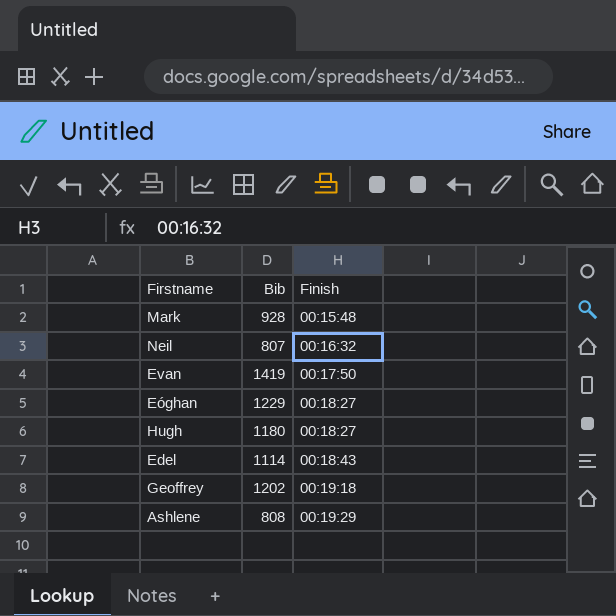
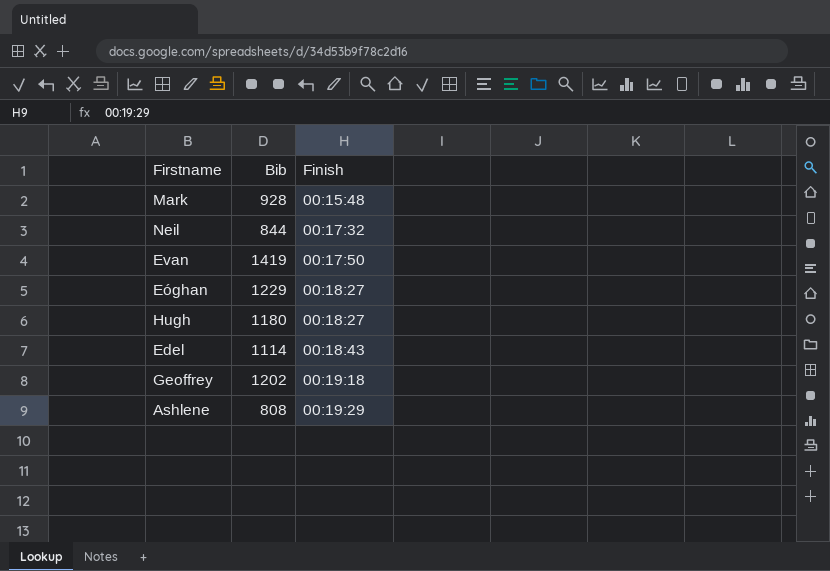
Neil | Bib: 807 -> 844
Neil | Finish: 00:16:32 -> 00:17:32

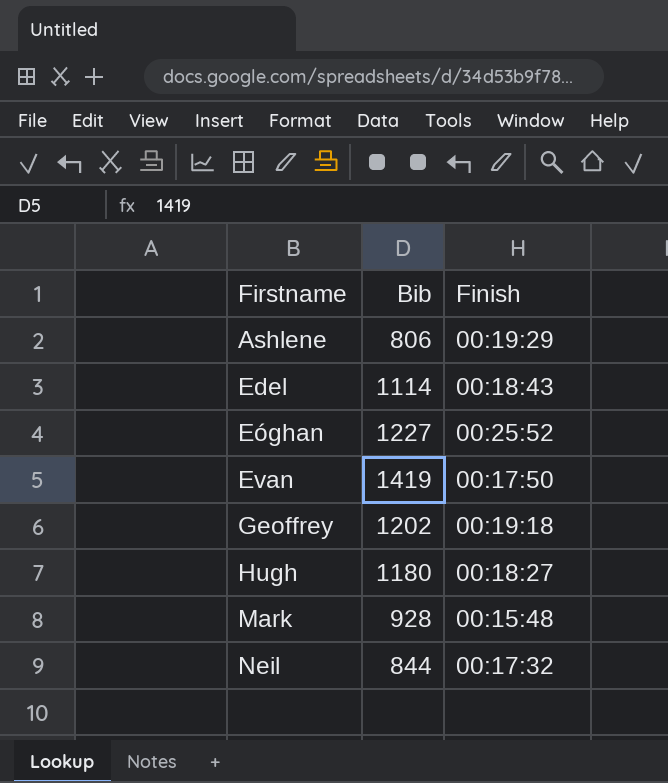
row order: Finish ascending -> Firstname ascending
Ashlene | Bib: 808 -> 806
Eóghan | Bib: 1229 -> 1227
Eóghan | Finish: 00:18:27 -> 00:25:52

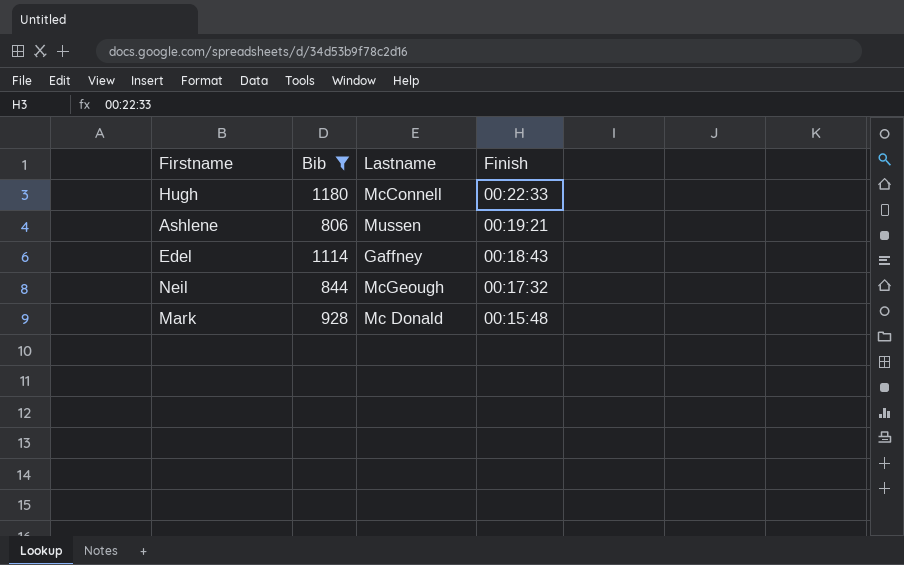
filter: none -> Bib <= 1180
row order: Firstname ascending -> Finish descending
column Lastname | position: none -> 3
Hugh | Finish: 00:18:27 -> 00:22:33
Ashlene | Finish: 00:19:29 -> 00:19:21

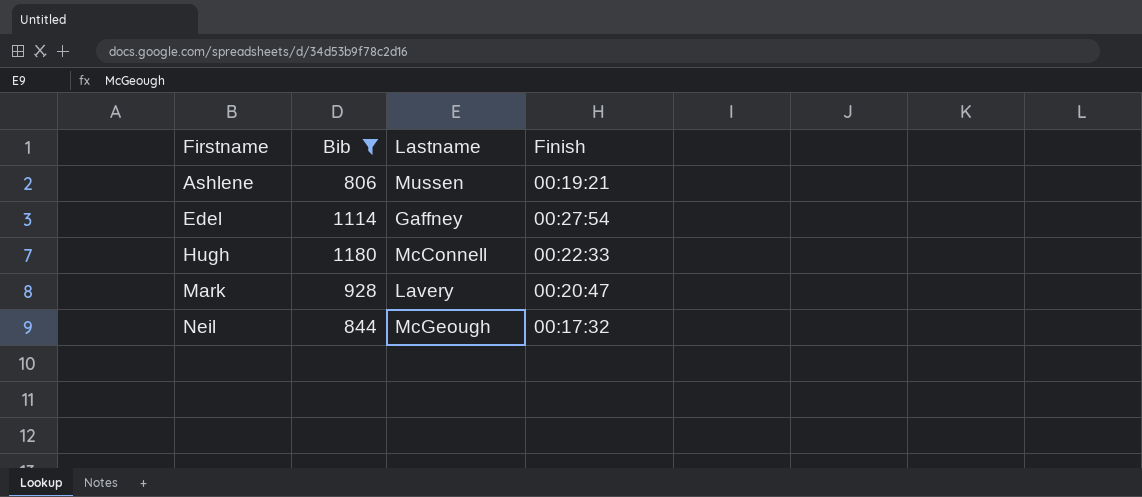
row order: Finish descending -> Firstname ascending
Edel | Finish: 00:18:43 -> 00:27:54
Mark | Lastname: Mc Donald -> Lavery
Mark | Finish: 00:15:48 -> 00:20:47

